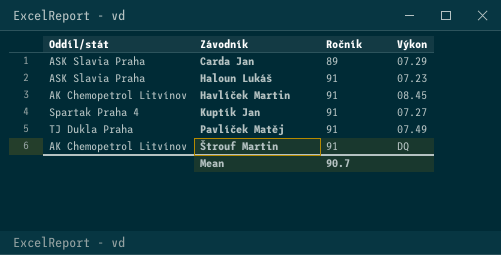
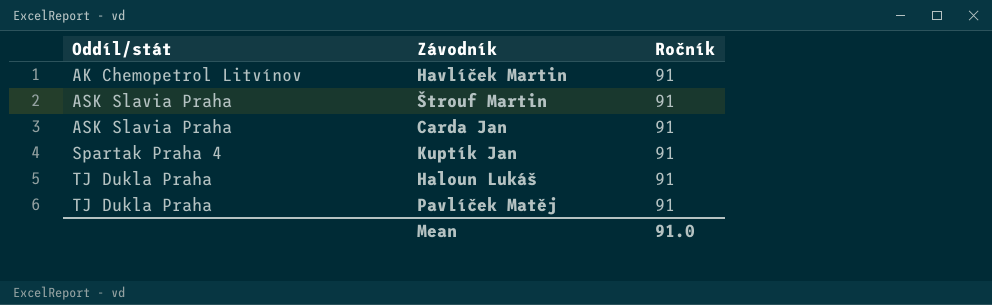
row order: Závodník ascending -> Oddíl/stát ascending
column Výkon | position: 4 -> none
Štrouf Martin | Oddíl/stát: AK Chemopetrol Litvínov -> ASK Slavia Praha
Carda Jan | Ročník: 89 -> 91
Haloun Lukáš | Oddíl/stát: ASK Slavia Praha -> TJ Dukla Praha
Mean | Ročník: 90.7 -> 91.0

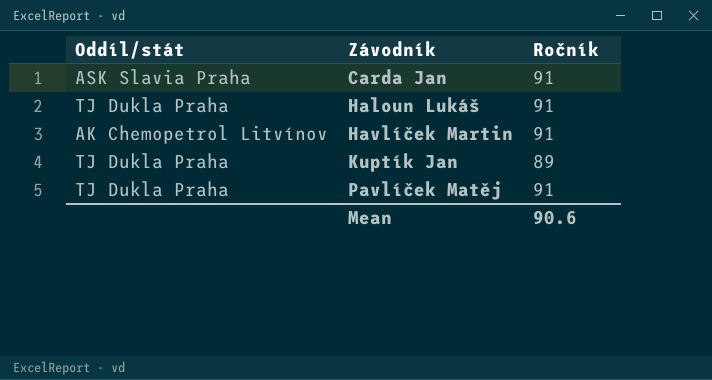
row order: Oddíl/stát ascending -> Závodník ascending
row Štrouf Martin: ASK Slavia Praha | 91 -> none
Kuptík Jan | Oddíl/stát: Spartak Praha 4 -> TJ Dukla Praha
Kuptík Jan | Ročník: 91 -> 89
Mean | Ročník: 91.0 -> 90.6

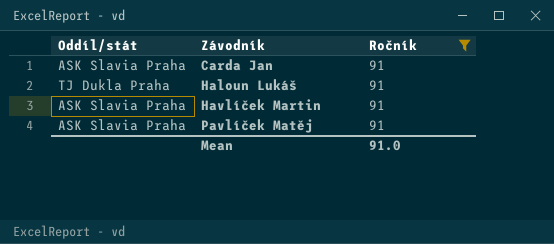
filter: none -> Ročník = 91
Havlíček Martin | Oddíl/stát: AK Chemopetrol Litvínov -> ASK Slavia Praha
Pavlíček Matěj | Oddíl/stát: TJ Dukla Praha -> ASK Slavia Praha
Mean | Ročník: 90.6 -> 91.0

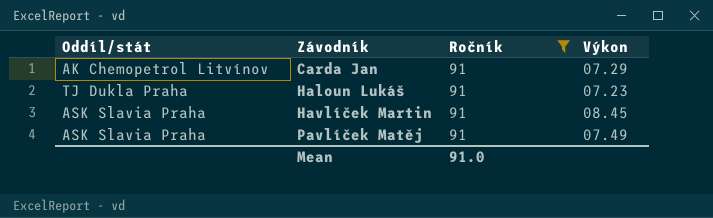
column Výkon | position: none -> 4
Carda Jan | Oddíl/stát: ASK Slavia Praha -> AK Chemopetrol Litvínov

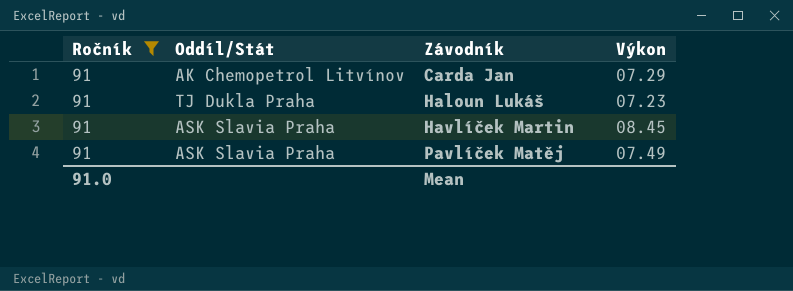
column Ročník | position: 3 -> 1
column name: Oddíl/stát -> Oddíl/Stát

